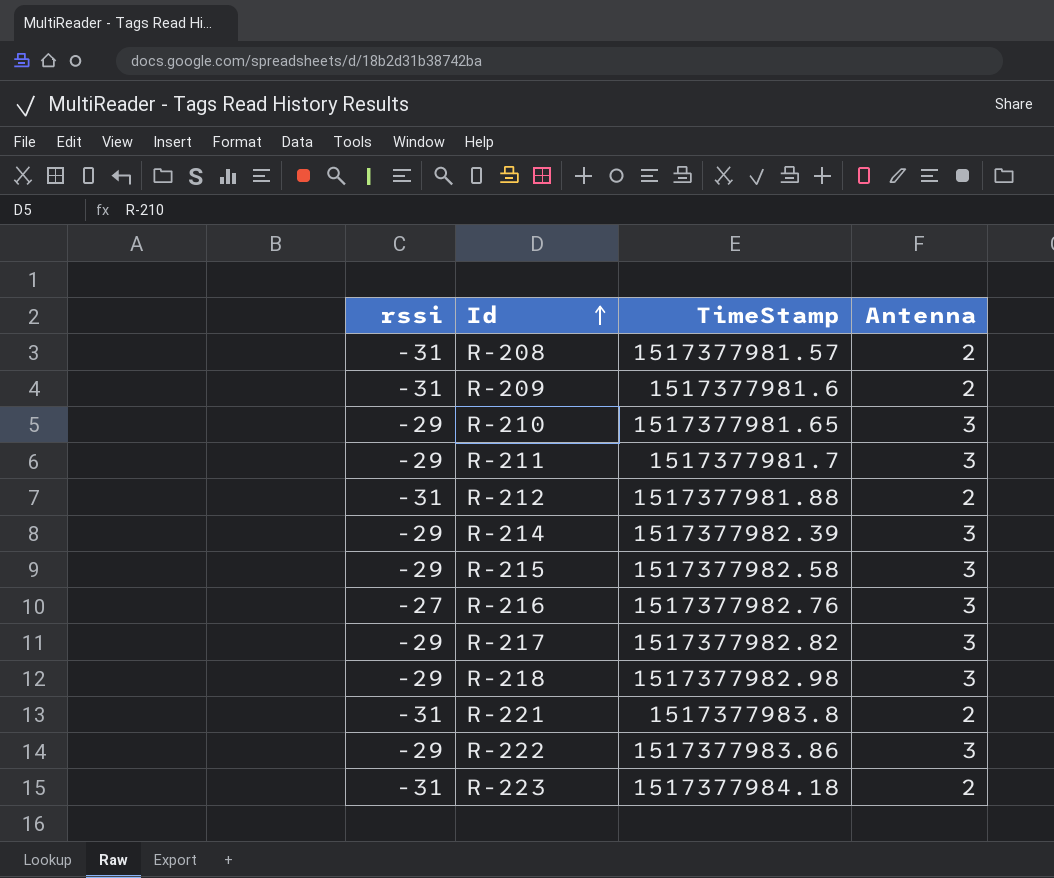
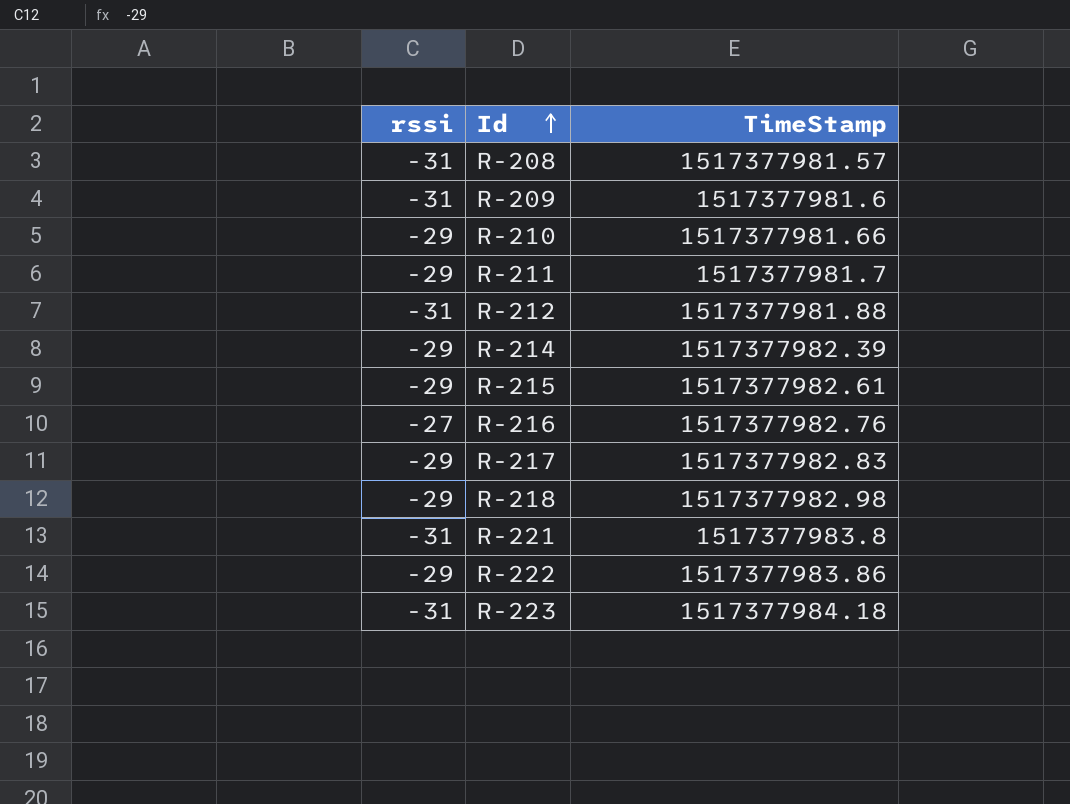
column Antenna | position: 4 -> none
R-210 | TimeStamp: 1517377981.65 -> 1517377981.66
R-215 | TimeStamp: 1517377982.58 -> 1517377982.61
R-217 | TimeStamp: 1517377982.82 -> 1517377982.83

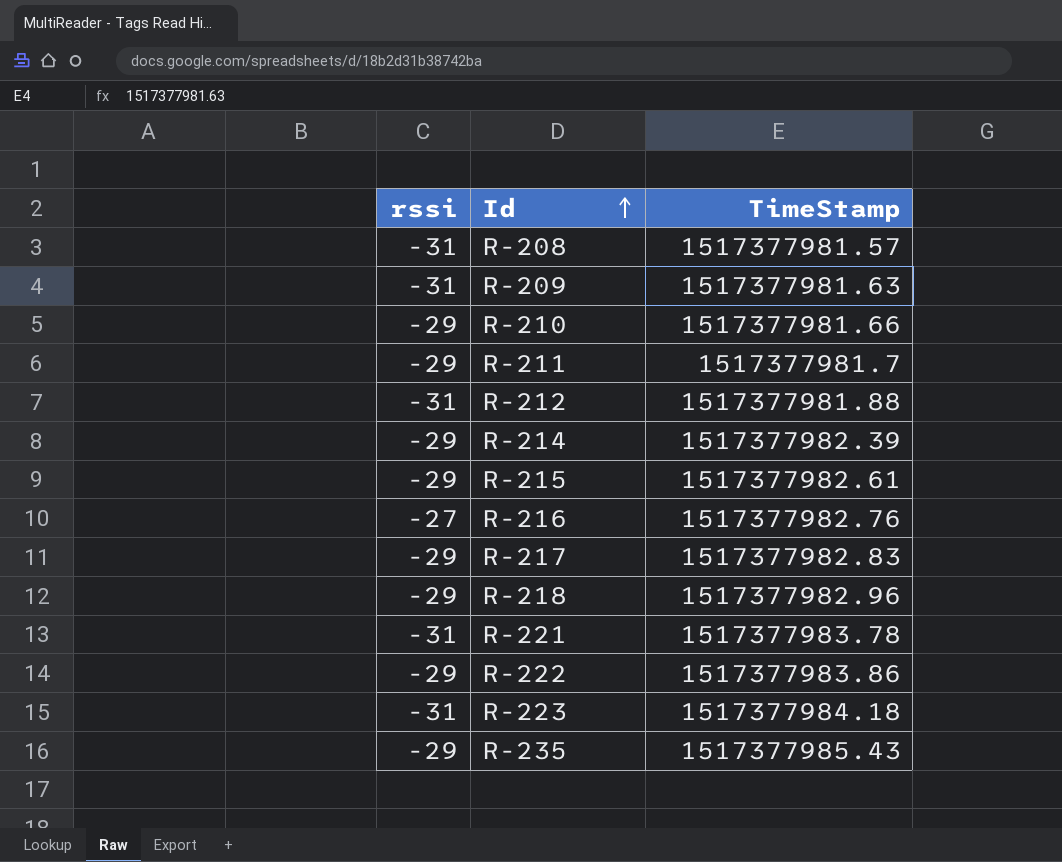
R-209 | TimeStamp: 1517377981.6 -> 1517377981.63
R-218 | TimeStamp: 1517377982.98 -> 1517377982.96
R-221 | TimeStamp: 1517377983.8 -> 1517377983.78
row R-235: none -> -29 | 1517377985.43

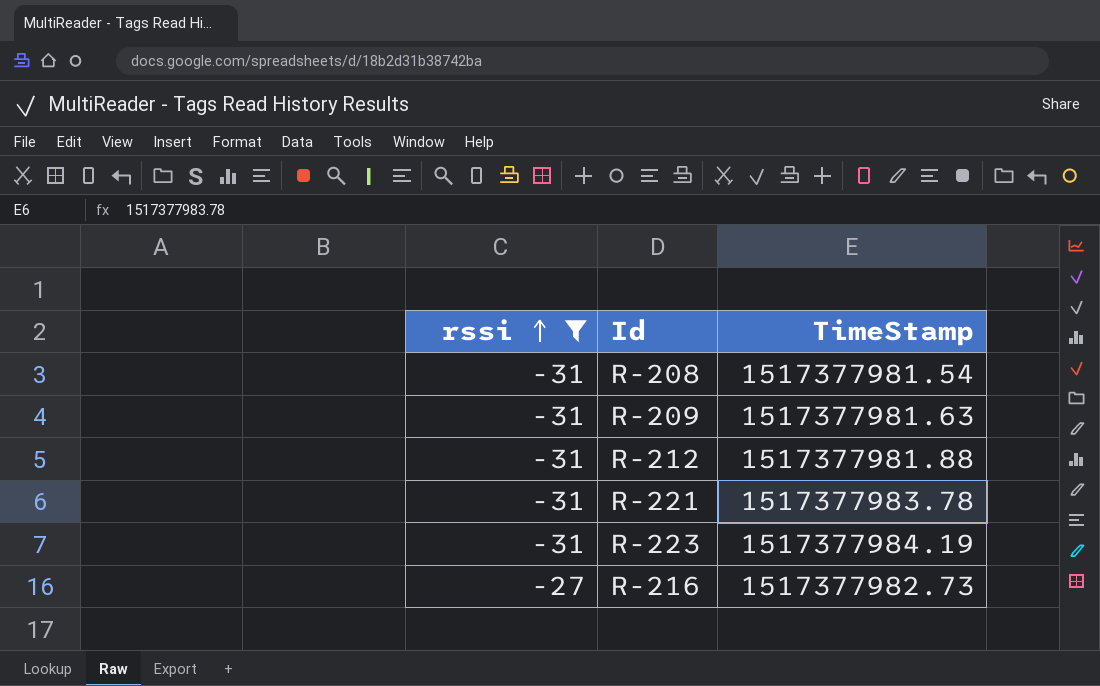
filter: none -> rssi != -29
row order: Id ascending -> rssi ascending
R-208 | TimeStamp: 1517377981.57 -> 1517377981.54
R-223 | TimeStamp: 1517377984.18 -> 1517377984.19
R-216 | TimeStamp: 1517377982.76 -> 1517377982.73

